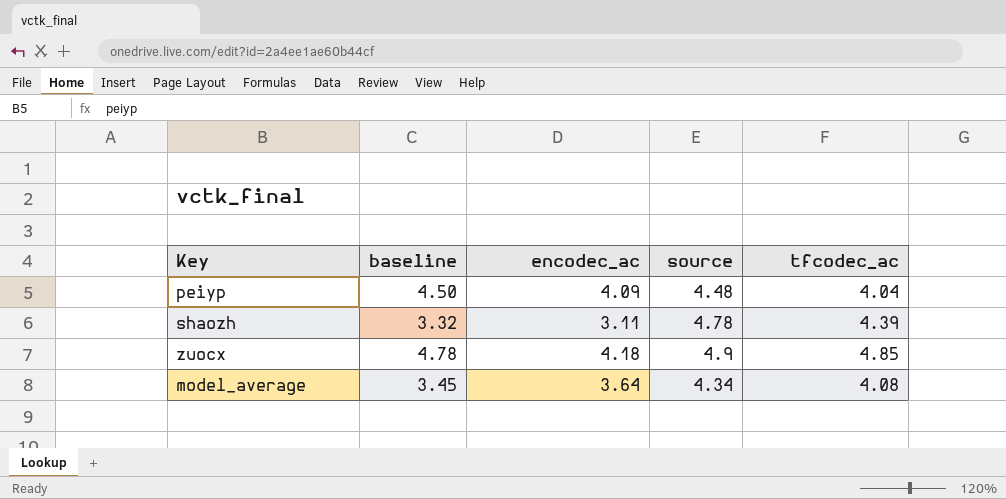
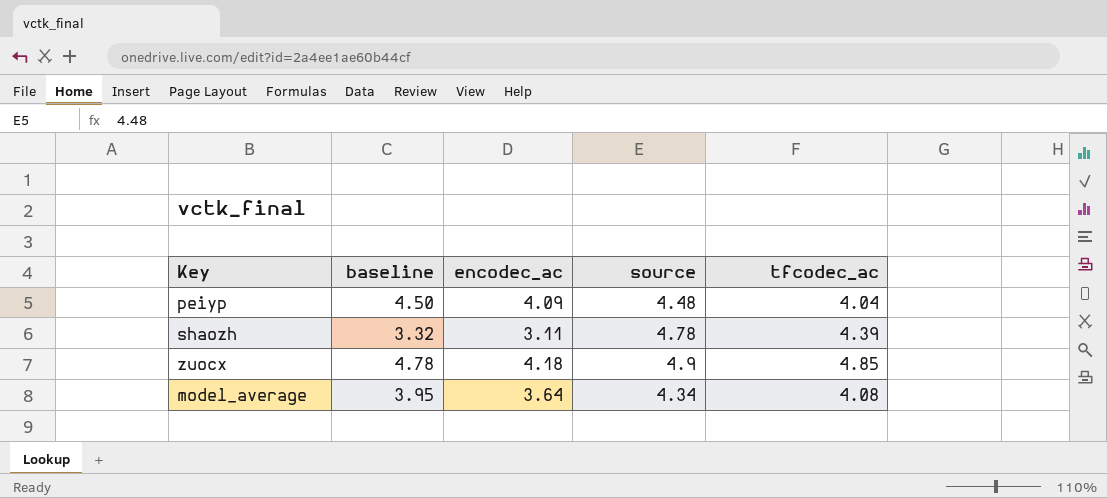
model_average | baseline: 3.45 -> 3.95

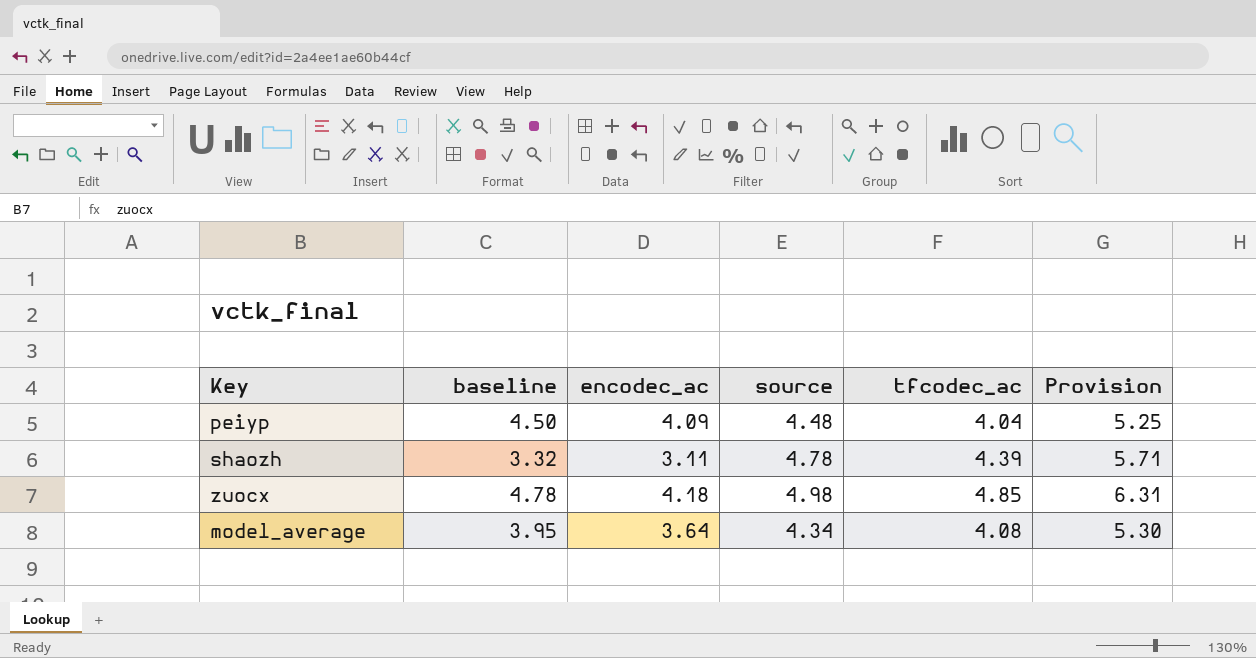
column Provision | formula: none -> [tfcodec_ac] * 1.3
zuocx | source: 4.9 -> 4.98

